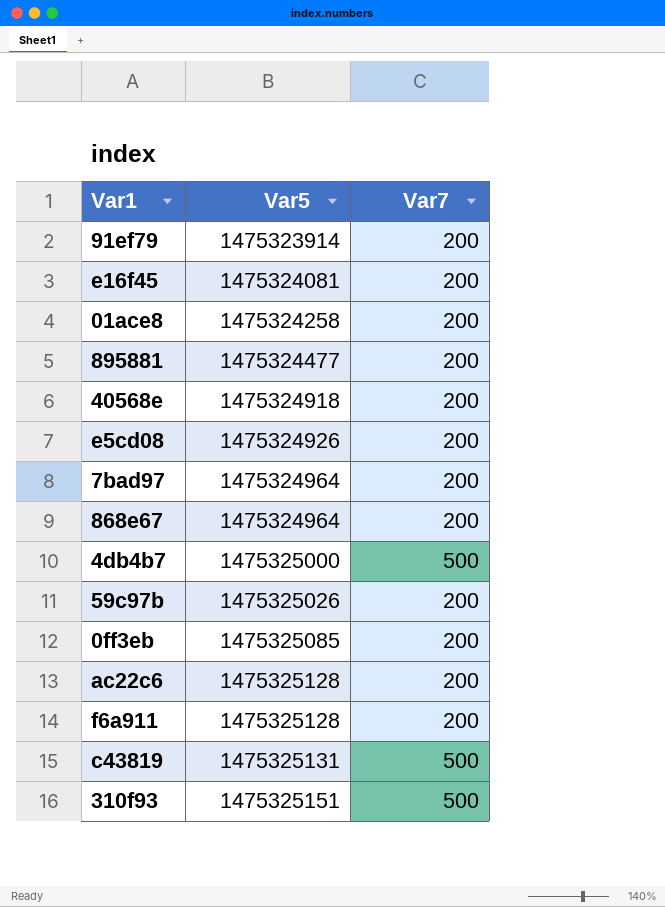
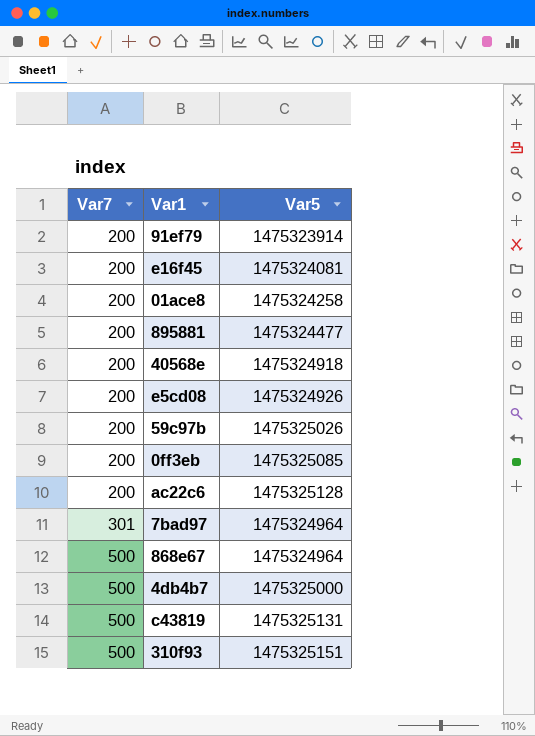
row order: Var5 ascending -> Var7 ascending
column Var7 | position: 3 -> 1
row f6a911: 1475325128 | 200 -> none
7bad97 | Var7: 200 -> 301
868e67 | Var7: 200 -> 500

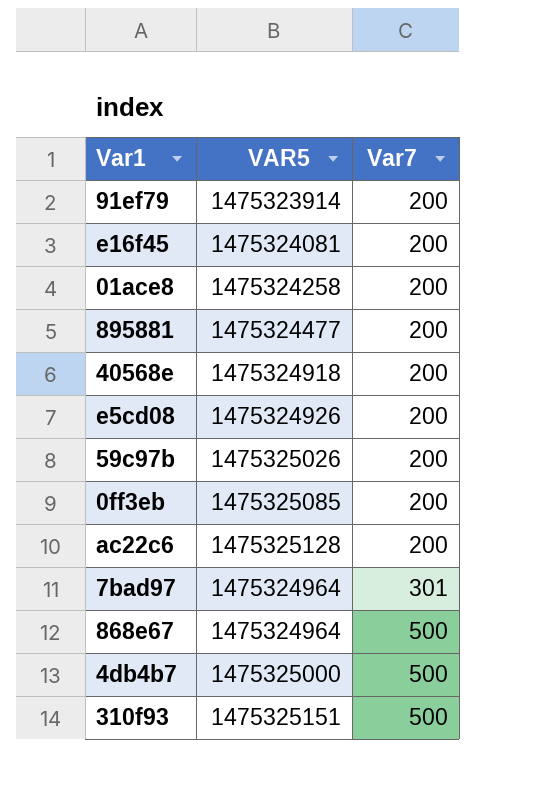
column name: Var5 -> VAR5
column Var7 | position: 1 -> 3
row c43819: 500 | 1475325131 -> none

